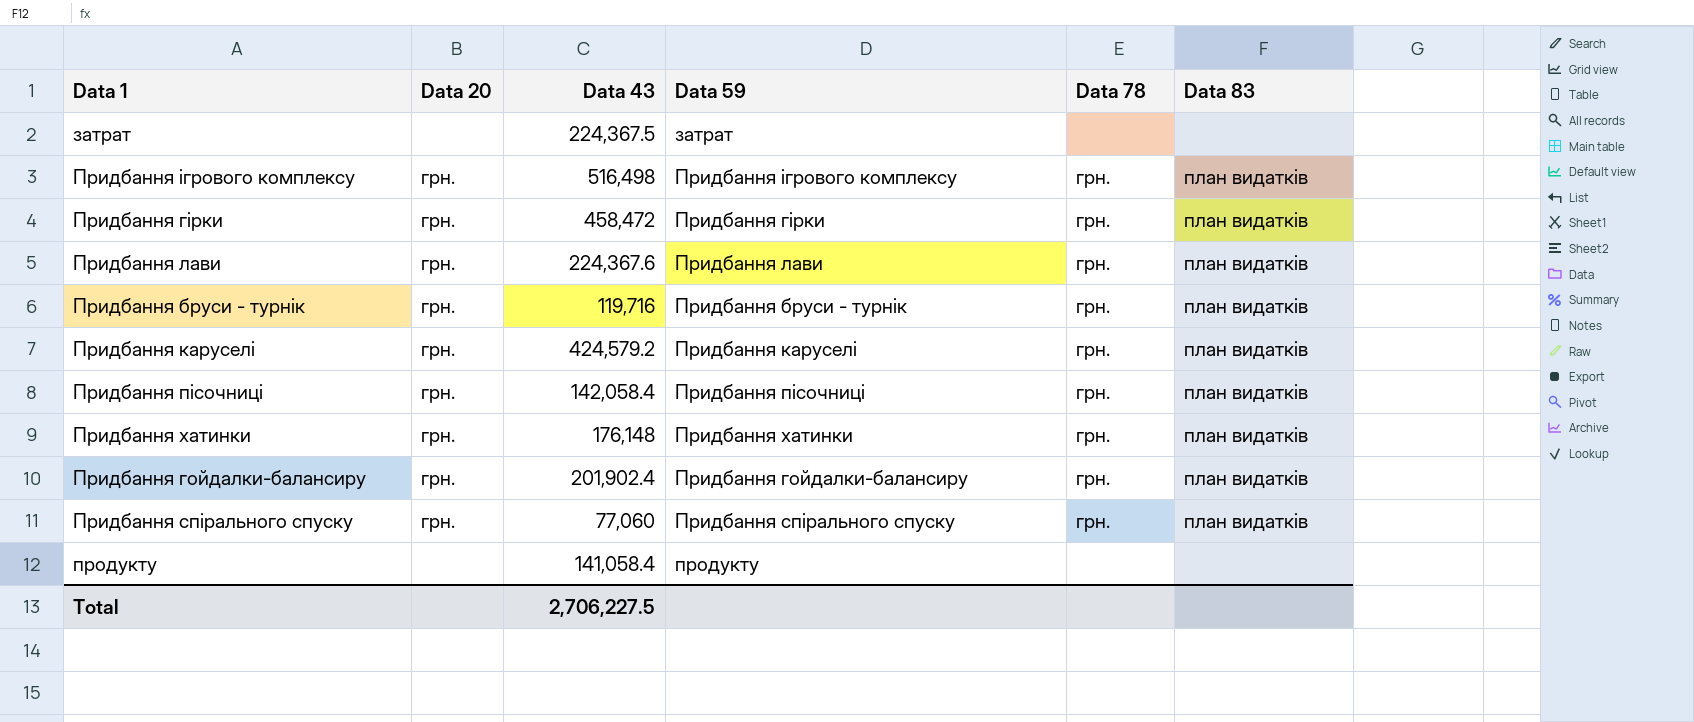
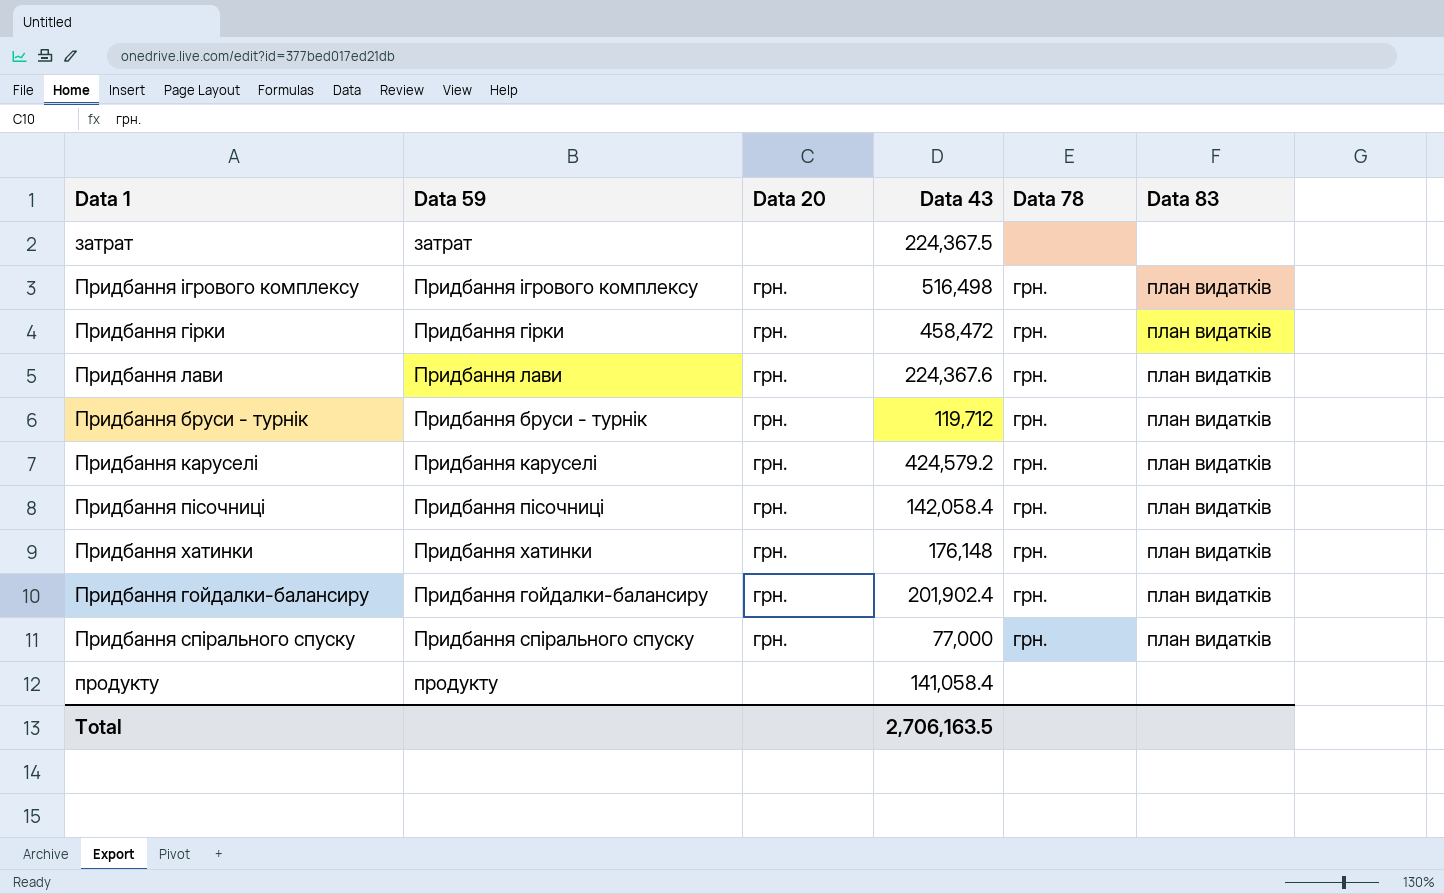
column Data 59 | position: 4 -> 2
Придбання бруси - турнік | Data 43: 119,716 -> 119,712
Придбання спірального спуску | Data 43: 77,060 -> 77,000
Total | Data 43: 2,706,227.5 -> 2,706,163.5

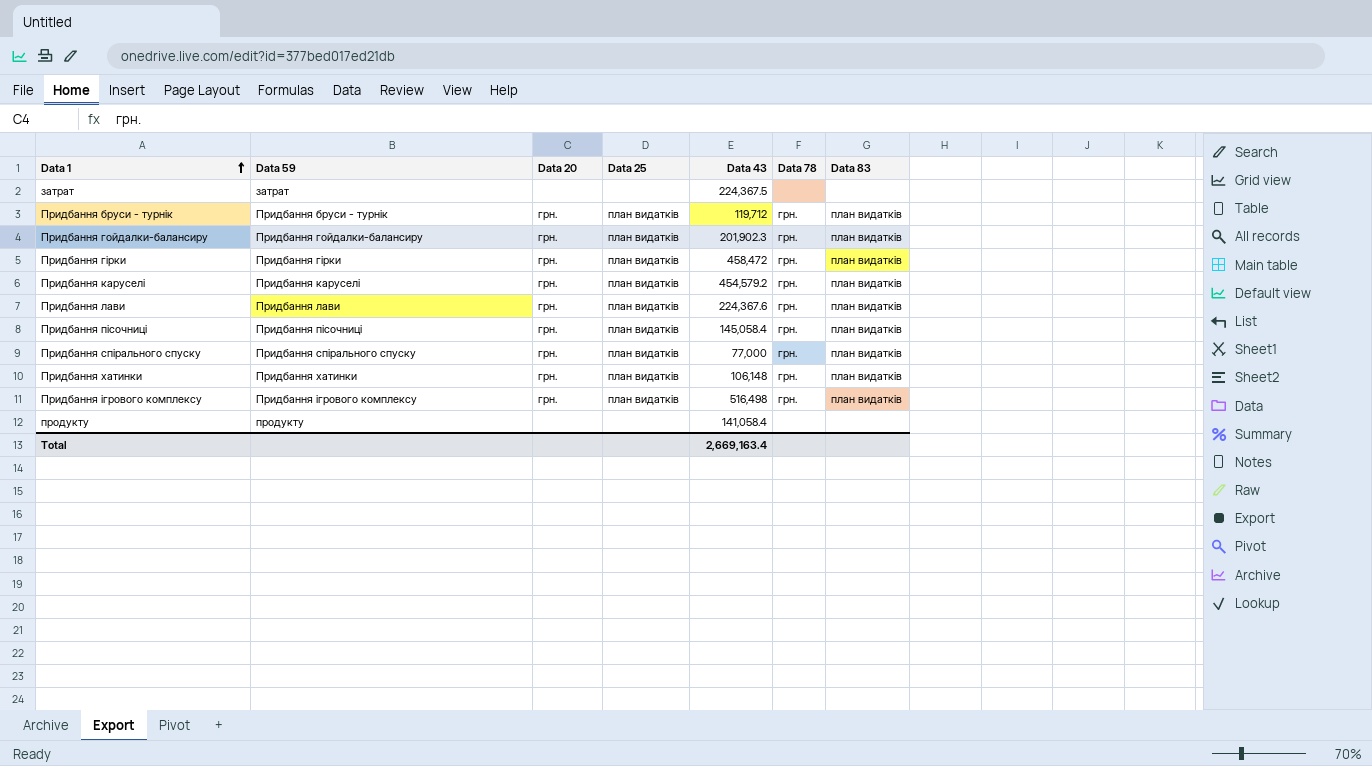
row order: none -> Data 1 ascending
column Data 25 | position: none -> 4
Придбання гойдалки-балансиру | Data 43: 201,902.4 -> 201,902.3
Придбання каруселі | Data 43: 424,579.2 -> 454,579.2
Придбання пісочниці | Data 43: 142,058.4 -> 145,058.4
Придбання хатинки | Data 43: 176,148 -> 106,148
Total | Data 43: 2,706,163.5 -> 2,669,163.4

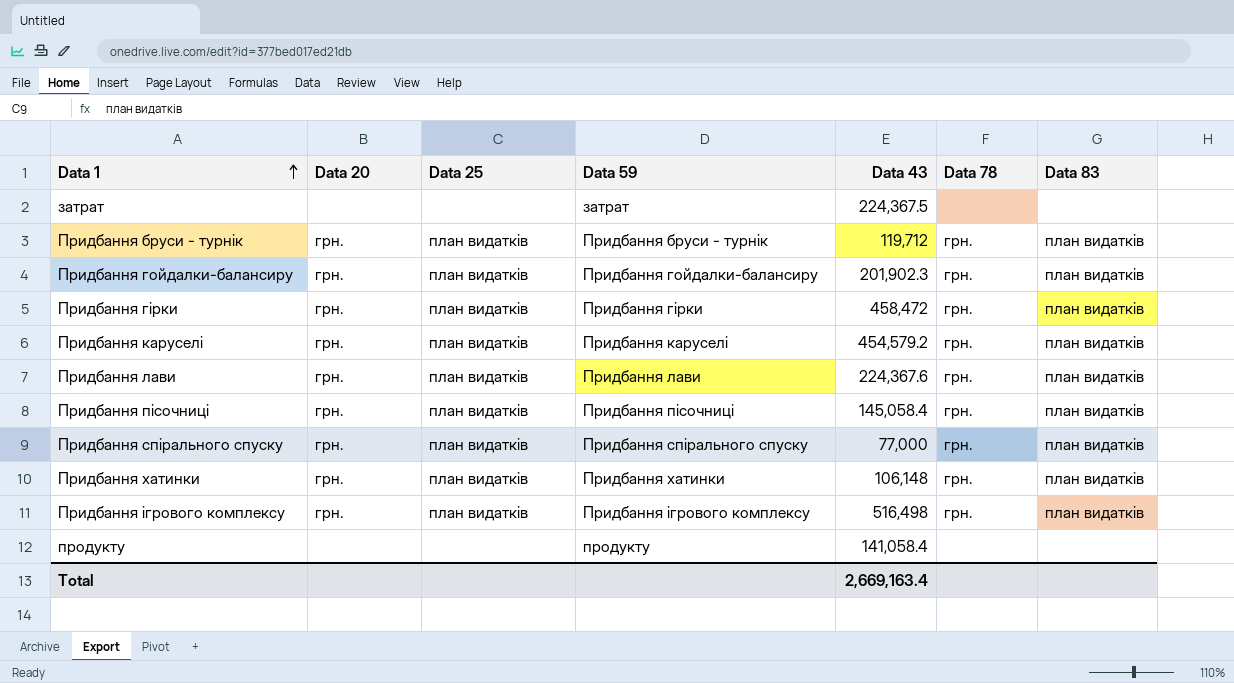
column Data 59 | position: 2 -> 4

